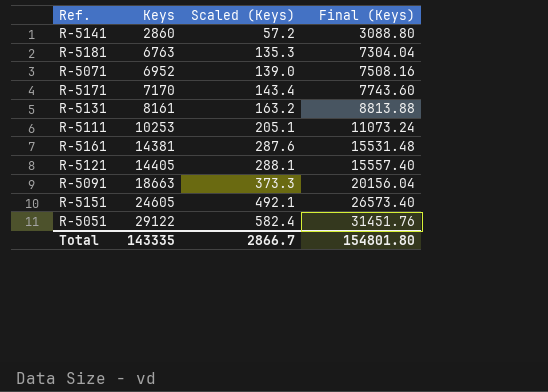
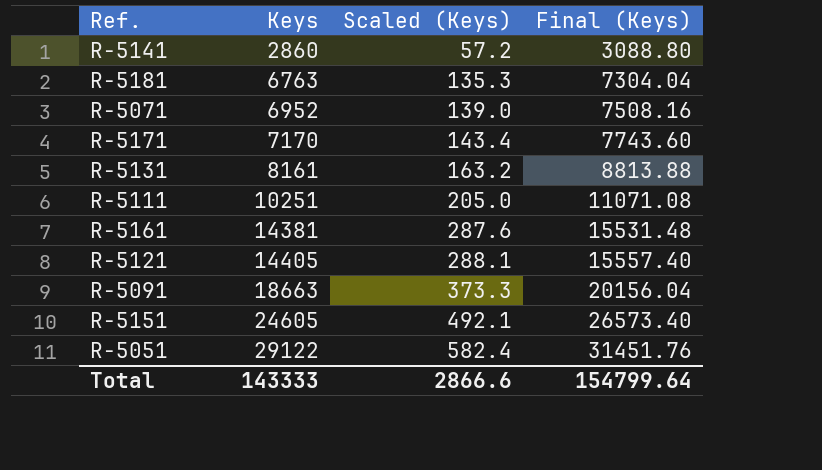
R-5111 | Keys: 10253 -> 10251
R-5111 | Scaled (Keys): 205.1 -> 205.0
R-5111 | Final (Keys): 11073.24 -> 11071.08
Total | Keys: 143335 -> 143333
Total | Scaled (Keys): 2866.7 -> 2866.6
Total | Final (Keys): 154801.80 -> 154799.64

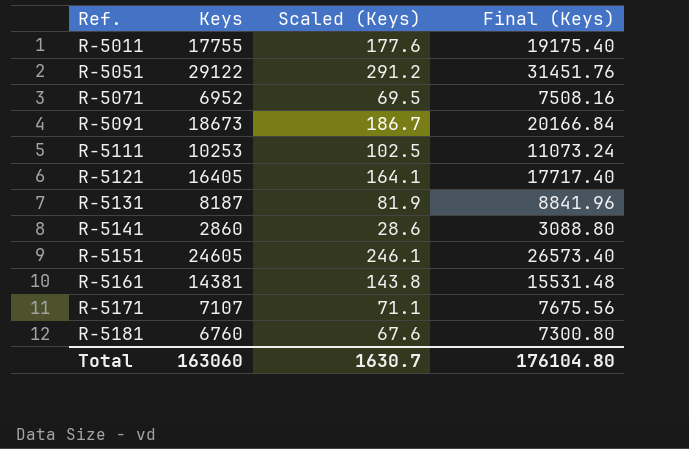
row order: Keys ascending -> Ref. ascending
column Scaled (Keys) | formula: [Keys] * 0.02 -> [Keys] * 0.01
row R-5011: none -> 17755 | 177.6 | 19175.40
R-5091 | Keys: 18663 -> 18673
R-5091 | Final (Keys): 20156.04 -> 20166.84
R-5111 | Keys: 10251 -> 10253
R-5111 | Final (Keys): 11071.08 -> 11073.24
R-5121 | Keys: 14405 -> 16405
R-5121 | Final (Keys): 15557.40 -> 17717.40
R-5131 | Keys: 8161 -> 8187
R-5131 | Final (Keys): 8813.88 -> 8841.96
R-5171 | Keys: 7170 -> 7107
R-5171 | Final (Keys): 7743.60 -> 7675.56
R-5181 | Keys: 6763 -> 6760
R-5181 | Final (Keys): 7304.04 -> 7300.80
Total | Keys: 143333 -> 163060
Total | Scaled (Keys): 2866.6 -> 1630.7
Total | Final (Keys): 154799.64 -> 176104.80

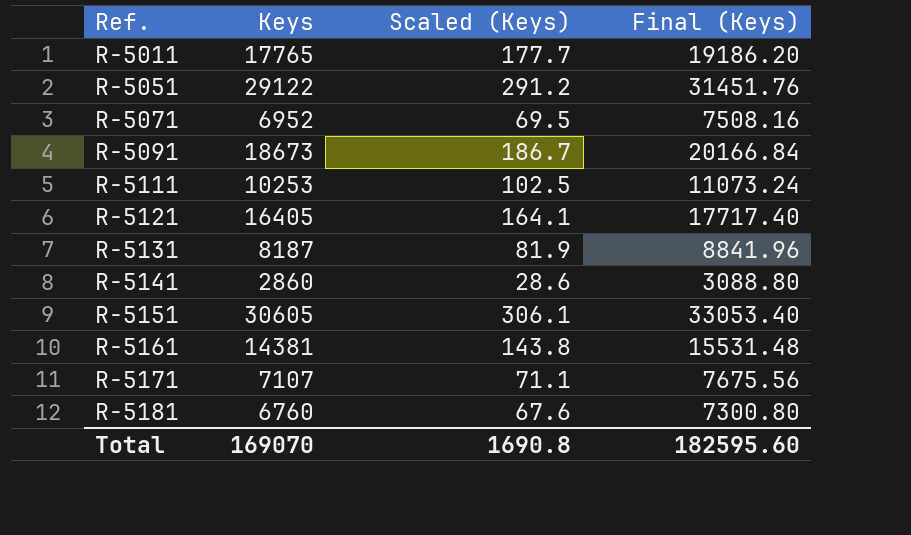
R-5011 | Keys: 17755 -> 17765
R-5011 | Scaled (Keys): 177.6 -> 177.7
R-5011 | Final (Keys): 19175.40 -> 19186.20
R-5151 | Keys: 24605 -> 30605
R-5151 | Scaled (Keys): 246.1 -> 306.1
R-5151 | Final (Keys): 26573.40 -> 33053.40
Total | Keys: 163060 -> 169070
Total | Scaled (Keys): 1630.7 -> 1690.8
Total | Final (Keys): 176104.80 -> 182595.60

